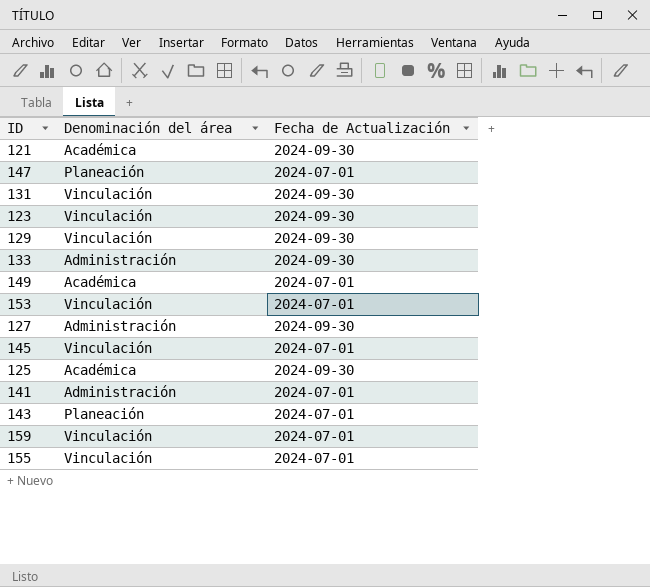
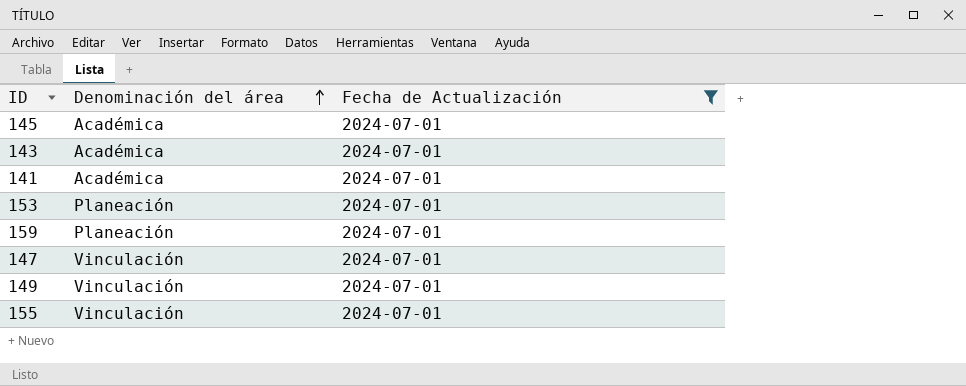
filter: none -> Fecha de Actualización = 2024-07-01
row order: none -> Denominación del área ascending
145 | Denominación del área: Vinculación -> Académica
143 | Denominación del área: Planeación -> Académica
141 | Denominación del área: Administración -> Académica
153 | Denominación del área: Vinculación -> Planeación
159 | Denominación del área: Vinculación -> Planeación
147 | Denominación del área: Planeación -> Vinculación
149 | Denominación del área: Académica -> Vinculación

